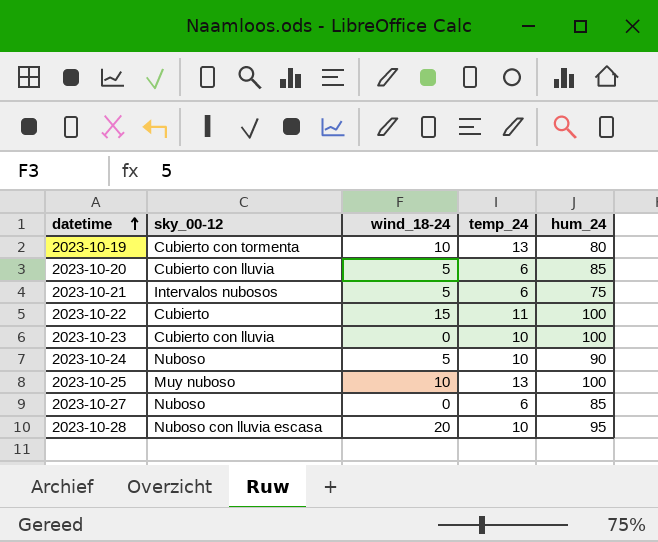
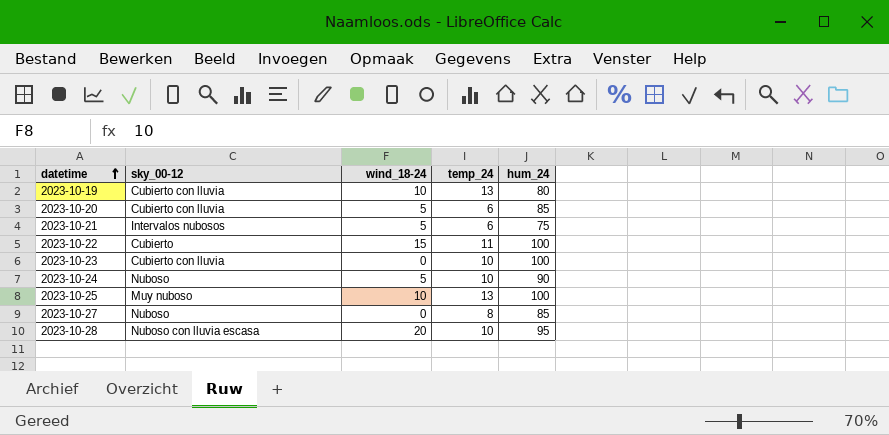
2023-10-19 | sky_00-12: Cubierto con tormenta -> Cubierto con lluvia
2023-10-27 | temp_24: 6 -> 8

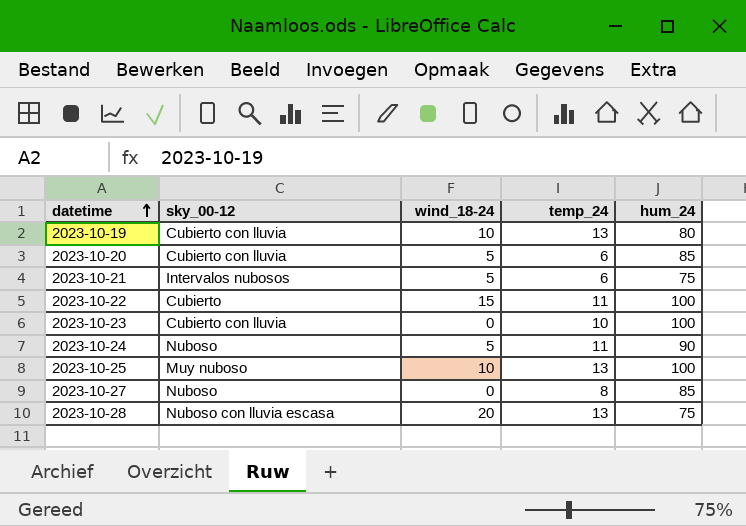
2023-10-24 | temp_24: 10 -> 11
2023-10-28 | temp_24: 10 -> 13
2023-10-28 | hum_24: 95 -> 75

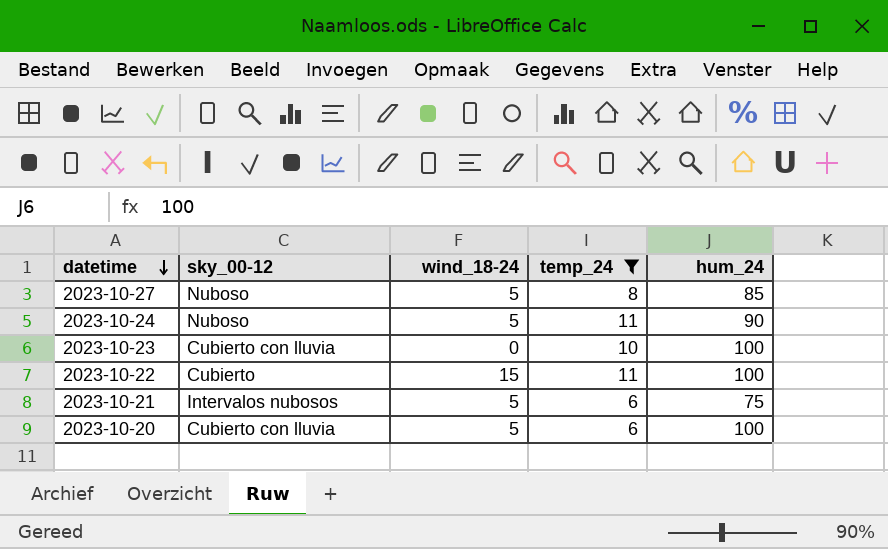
filter: none -> temp_24 != 13
row order: datetime ascending -> datetime descending
2023-10-27 | wind_18-24: 0 -> 5
2023-10-20 | hum_24: 85 -> 100

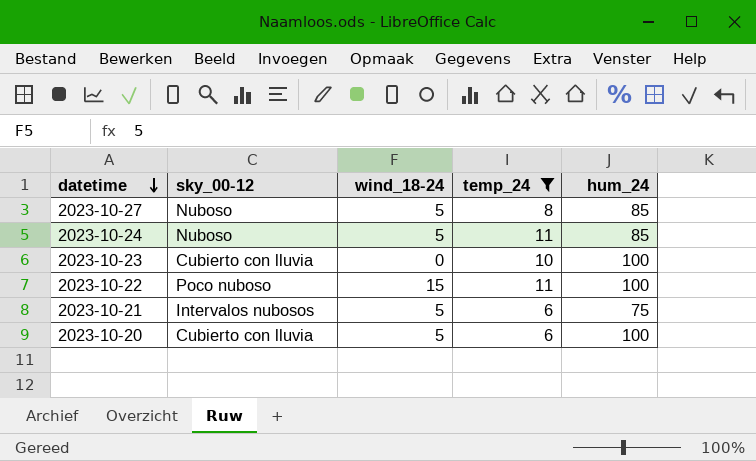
2023-10-24 | hum_24: 90 -> 85
2023-10-22 | sky_00-12: Cubierto -> Poco nuboso

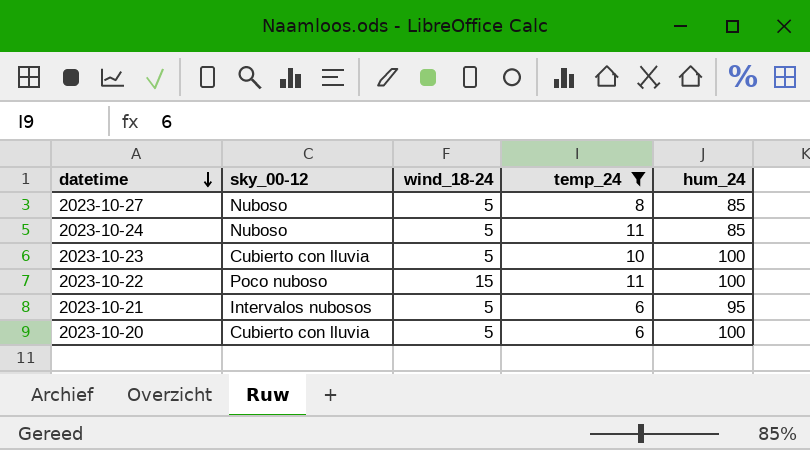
2023-10-23 | wind_18-24: 0 -> 5
2023-10-21 | hum_24: 75 -> 95

